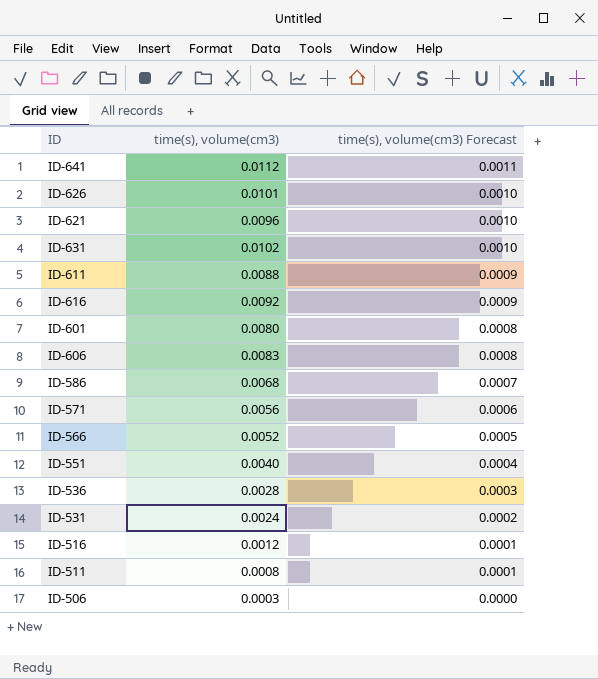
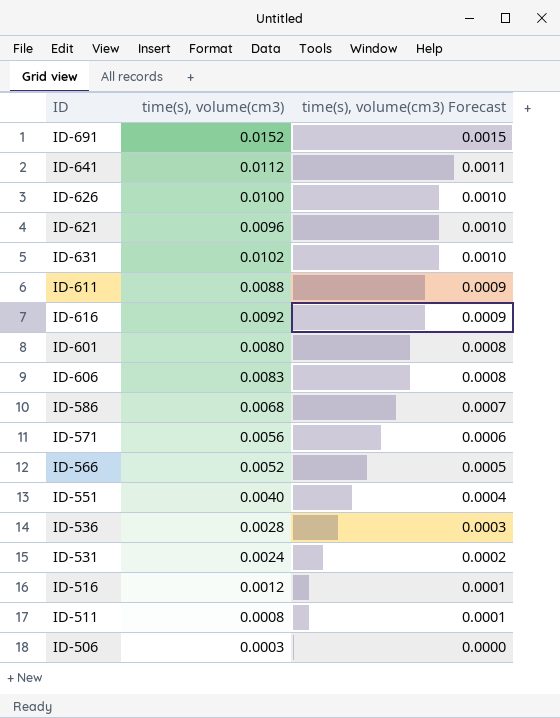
row ID-691: none -> 0.0152 | 0.0015
ID-626 | time(s), volume(cm3): 0.0101 -> 0.0100

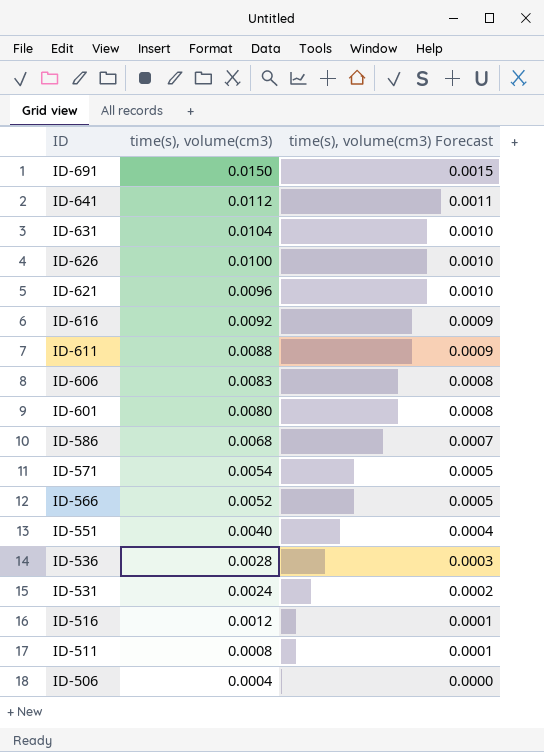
row order: time(s), volume(cm3) Forecast descending -> ID descending
ID-691 | time(s), volume(cm3): 0.0152 -> 0.0150
ID-631 | time(s), volume(cm3): 0.0102 -> 0.0104
ID-571 | time(s), volume(cm3): 0.0056 -> 0.0054
ID-571 | time(s), volume(cm3) Forecast: 0.0006 -> 0.0005
ID-506 | time(s), volume(cm3): 0.0003 -> 0.0004

